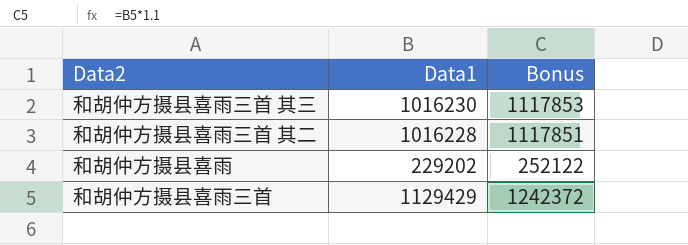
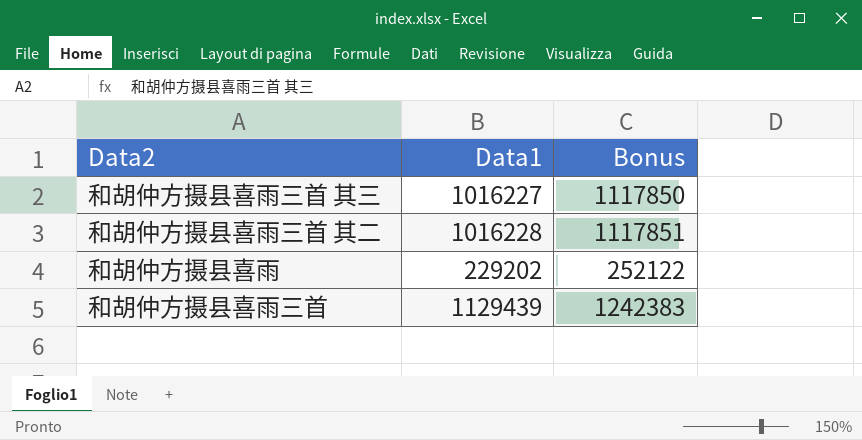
和胡仲方摄县喜雨三首 其三 | Data1: 1016230 -> 1016227
和胡仲方摄县喜雨三首 其三 | Bonus: 1117853 -> 1117850
和胡仲方摄县喜雨三首 | Data1: 1129429 -> 1129439
和胡仲方摄县喜雨三首 | Bonus: 1242372 -> 1242383

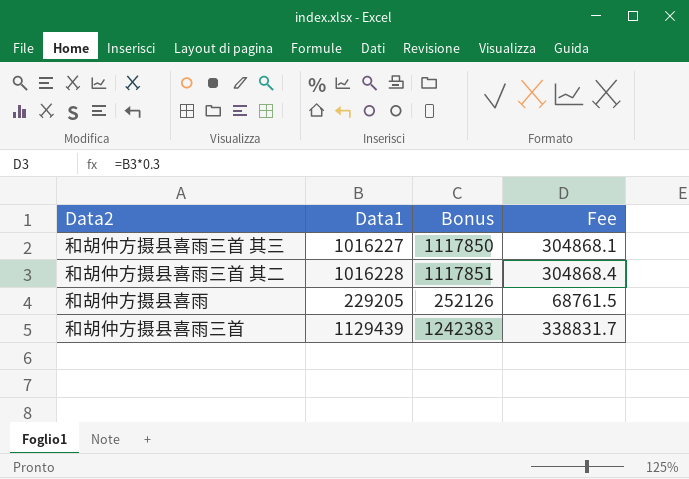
column Fee | formula: none -> [Data1] * 0.3
和胡仲方摄县喜雨 | Data1: 229202 -> 229205
和胡仲方摄县喜雨 | Bonus: 252122 -> 252126

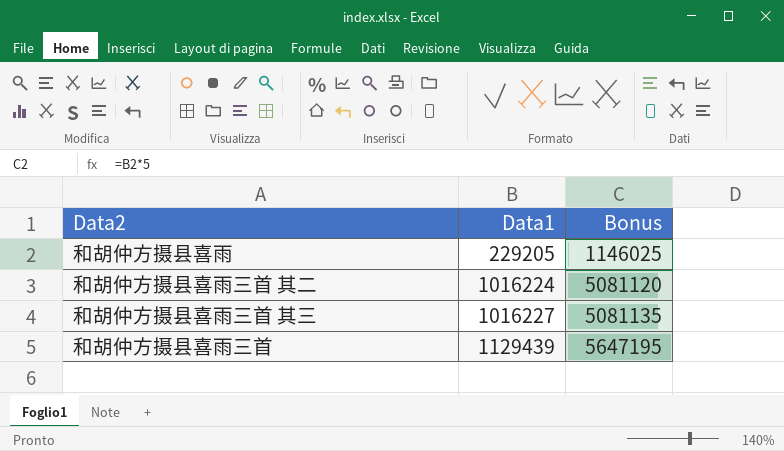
row order: none -> Data1 ascending
column Fee | formula: [Data1] * 0.3 -> none
column Bonus | formula: [Data1] * 1.1 -> [Data1] * 5
和胡仲方摄县喜雨三首 其二 | Data1: 1016228 -> 1016224

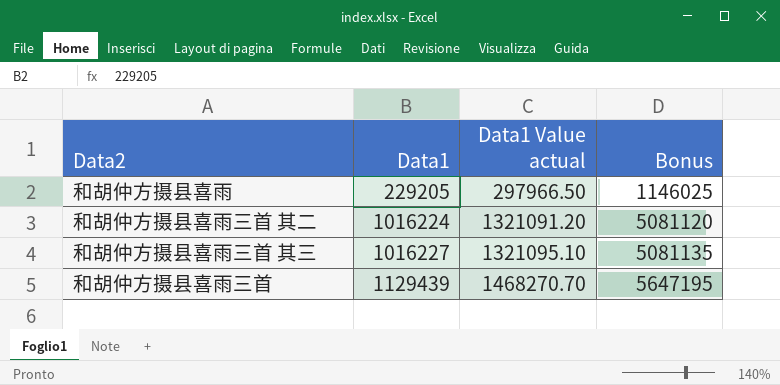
column Data1 Value actual | formula: none -> [Data1] * 1.3

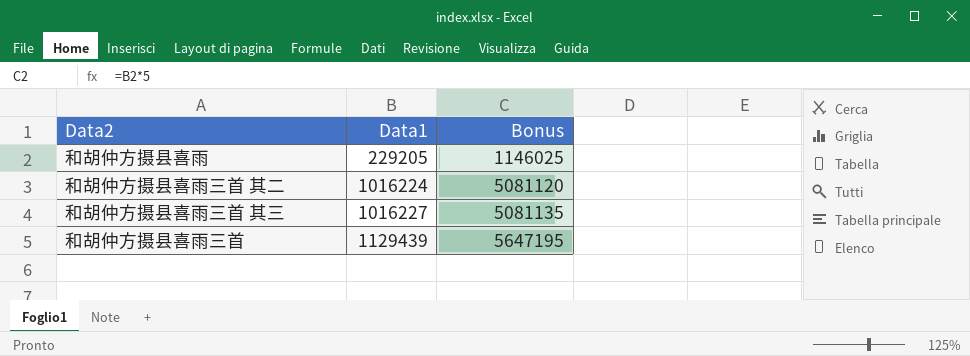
column Data1 Value actual | formula: [Data1] * 1.3 -> none

